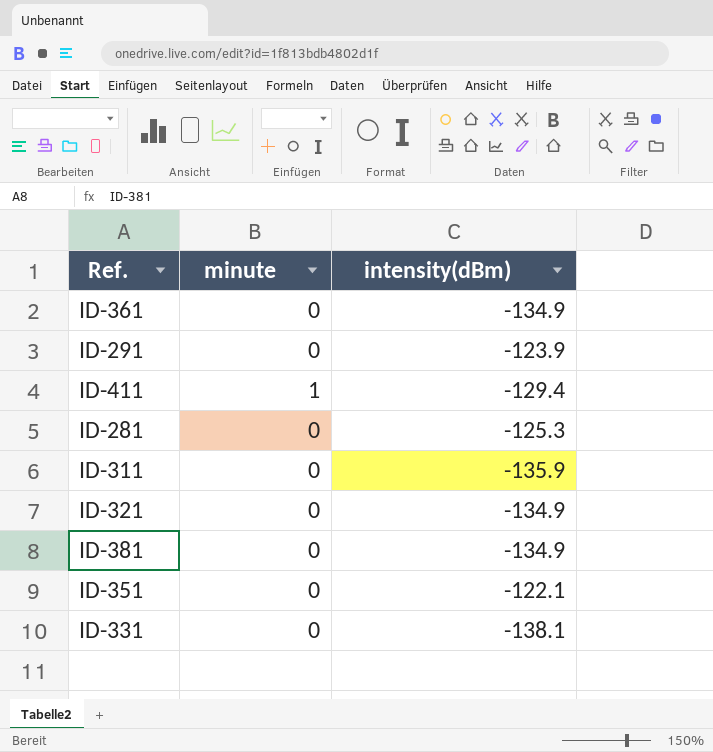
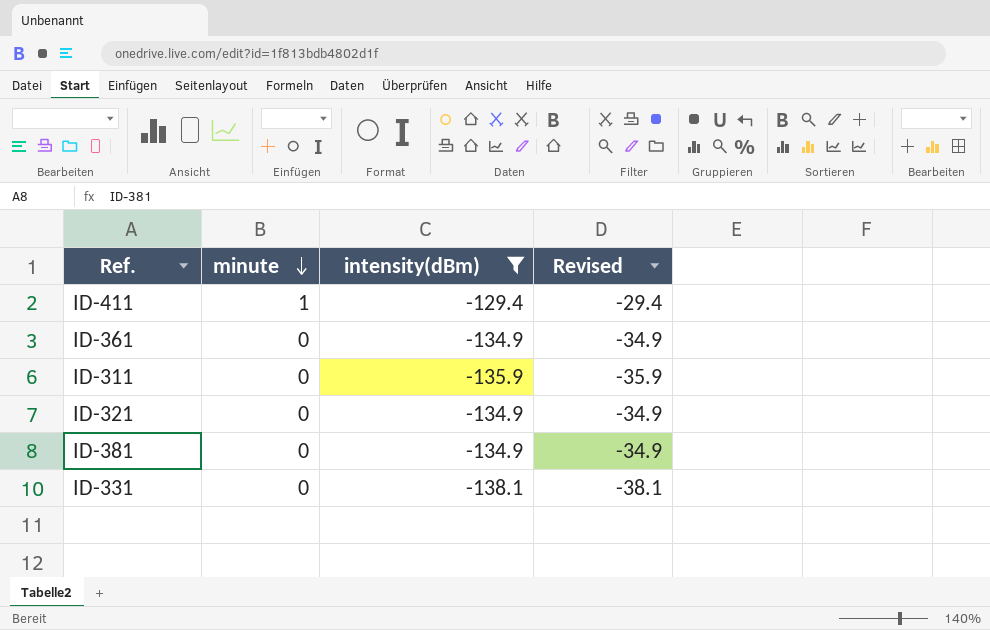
filter: none -> intensity(dBm) <= -129.4
row order: none -> minute descending
column Revised | formula: none -> [intensity(dBm)] + 100

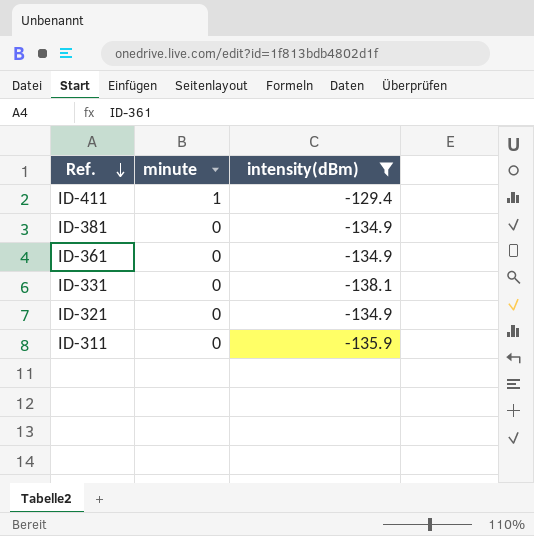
row order: minute descending -> Ref. descending
column Revised | formula: [intensity(dBm)] + 100 -> none

